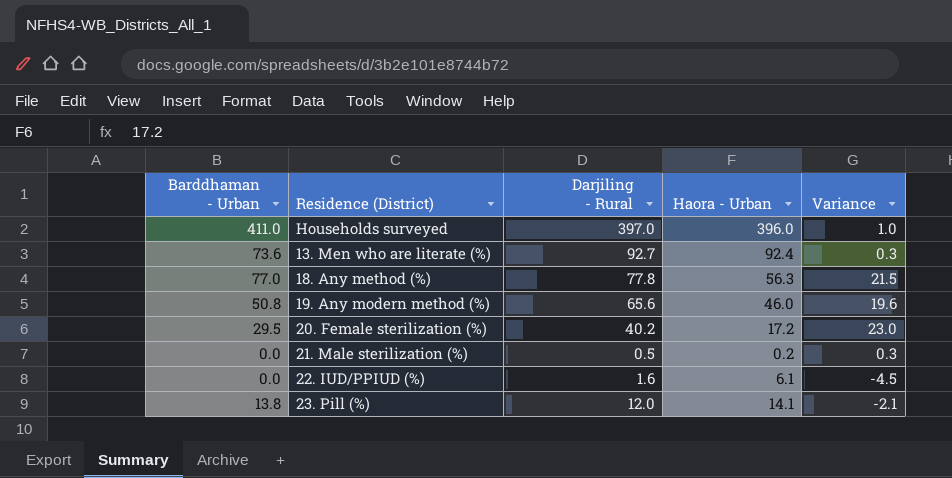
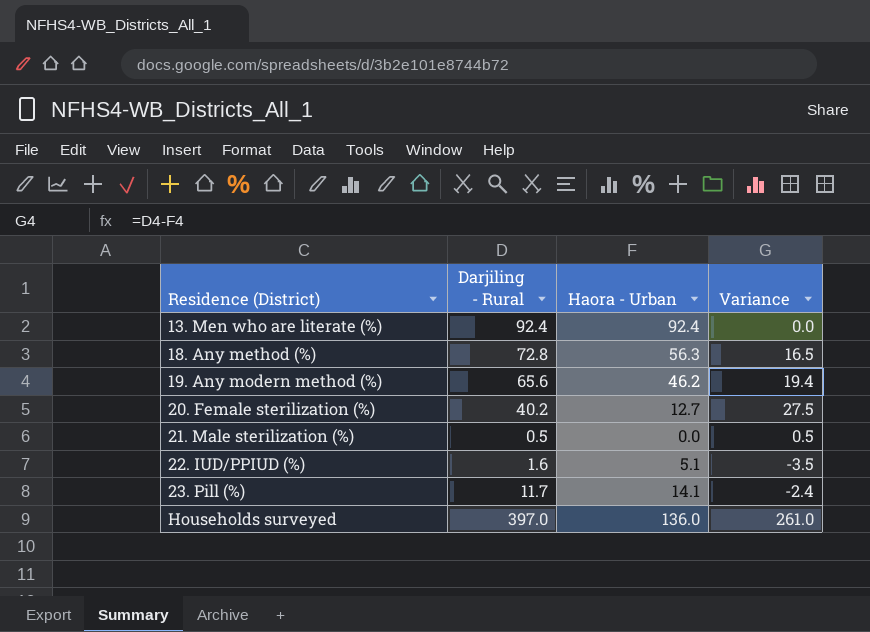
row order: none -> Residence (District) ascending
column Barddhaman - Urban | position: 1 -> none
13. Men who are literate (%) | Darjiling - Rural: 92.7 -> 92.4
13. Men who are literate (%) | Variance: 0.3 -> 0.0
18. Any method (%) | Darjiling - Rural: 77.8 -> 72.8
18. Any method (%) | Variance: 21.5 -> 16.5
19. Any modern method (%) | Haora - Urban: 46.0 -> 46.2
19. Any modern method (%) | Variance: 19.6 -> 19.4
20. Female sterilization (%) | Haora - Urban: 17.2 -> 12.7
20. Female sterilization (%) | Variance: 23.0 -> 27.5
21. Male sterilization (%) | Haora - Urban: 0.2 -> 0.0
21. Male sterilization (%) | Variance: 0.3 -> 0.5
22. IUD/PPIUD (%) | Haora - Urban: 6.1 -> 5.1
22. IUD/PPIUD (%) | Variance: -4.5 -> -3.5
23. Pill (%) | Darjiling - Rural: 12.0 -> 11.7
23. Pill (%) | Variance: -2.1 -> -2.4
Households surveyed | Haora - Urban: 396.0 -> 136.0
Households surveyed | Variance: 1.0 -> 261.0

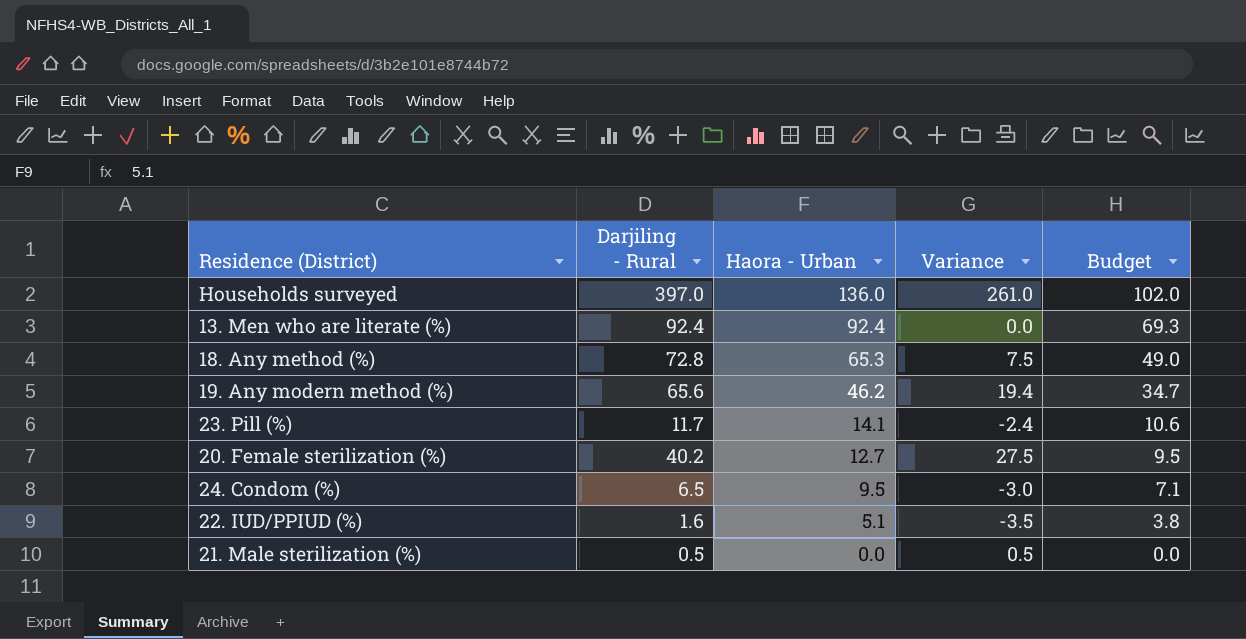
row order: Residence (District) ascending -> Haora - Urban descending
column Budget | formula: none -> [Haora - Urban] * 0.75
18. Any method (%) | Haora - Urban: 56.3 -> 65.3
18. Any method (%) | Variance: 16.5 -> 7.5
row 24. Condom (%): none -> 6.5 | 9.5 | -3.0 | 7.1

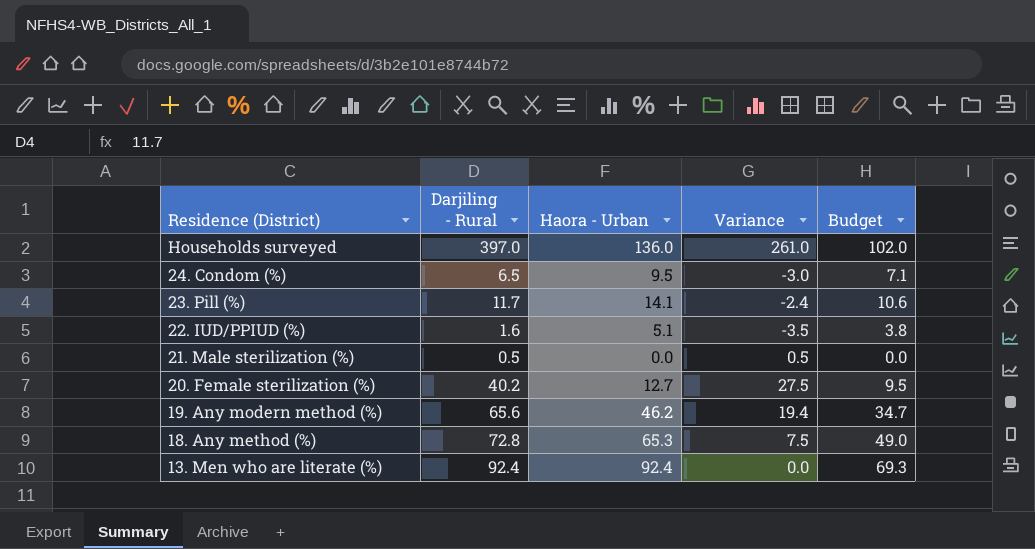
row order: Haora - Urban descending -> Residence (District) descending

